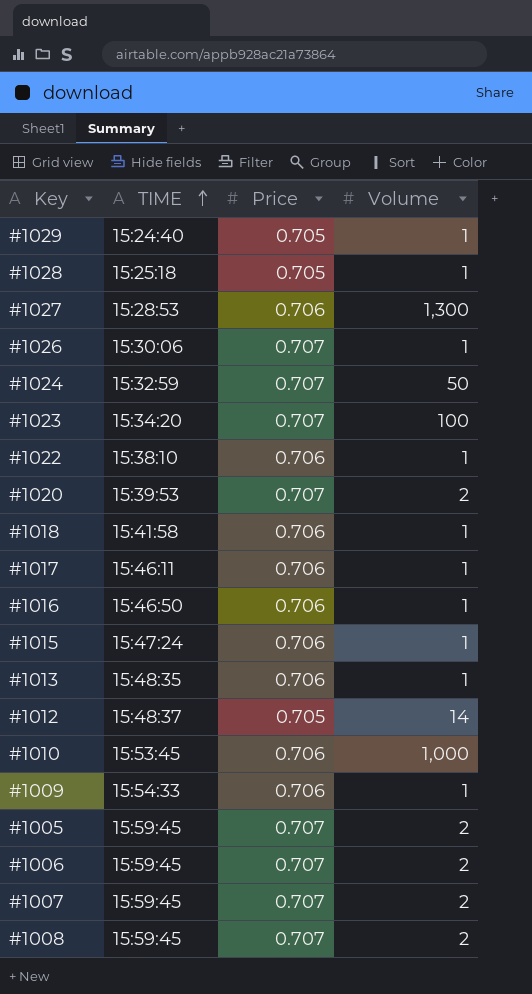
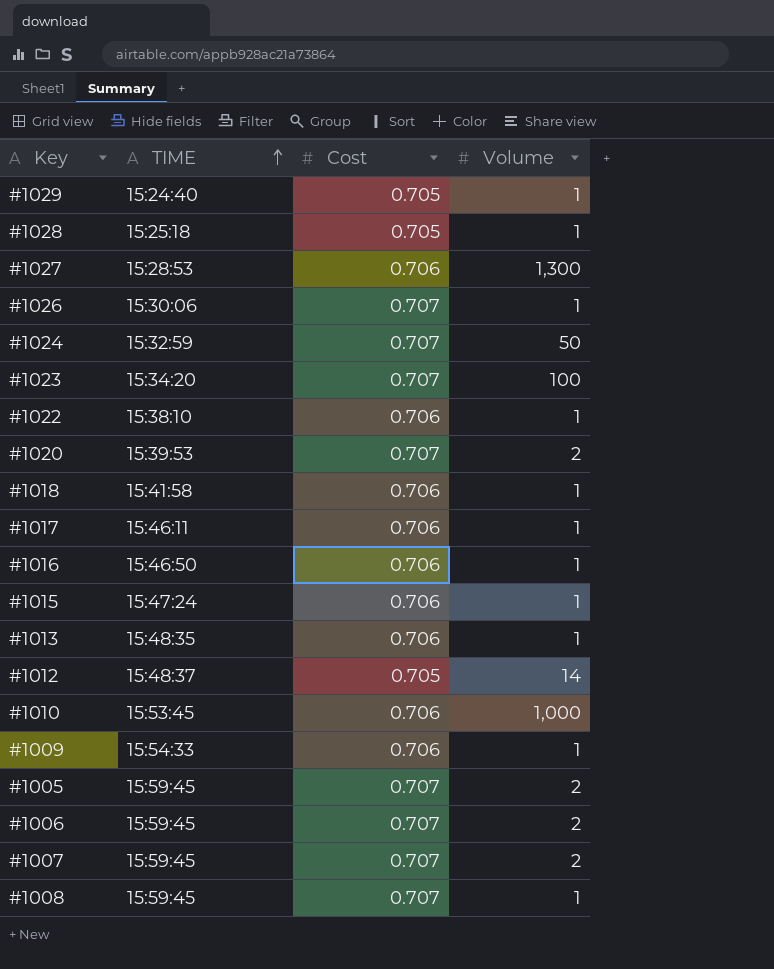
column name: Price -> Cost
#1008 | Volume: 2 -> 1

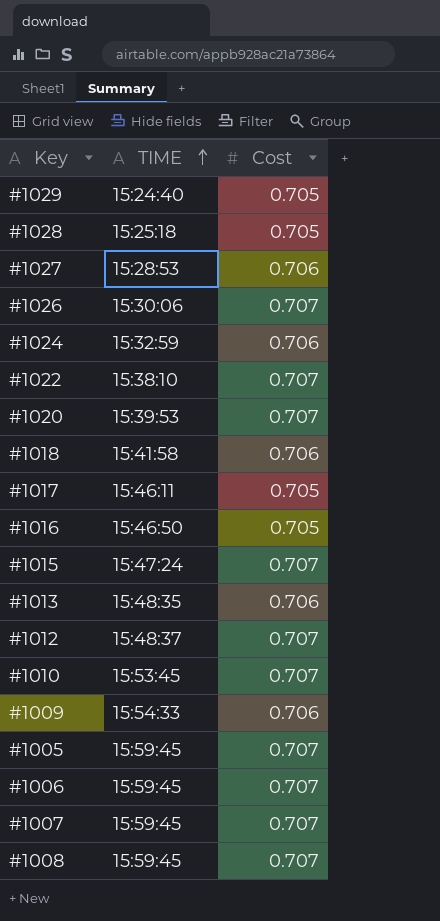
column Volume | position: 4 -> none
row #1023: 15:34:20 | 0.707 | 100 -> none
#1024 | Cost: 0.707 -> 0.706
#1022 | Cost: 0.706 -> 0.707
#1017 | Cost: 0.706 -> 0.705
#1016 | Cost: 0.706 -> 0.705
#1015 | Cost: 0.706 -> 0.707
#1012 | Cost: 0.705 -> 0.707
#1010 | Cost: 0.706 -> 0.707

